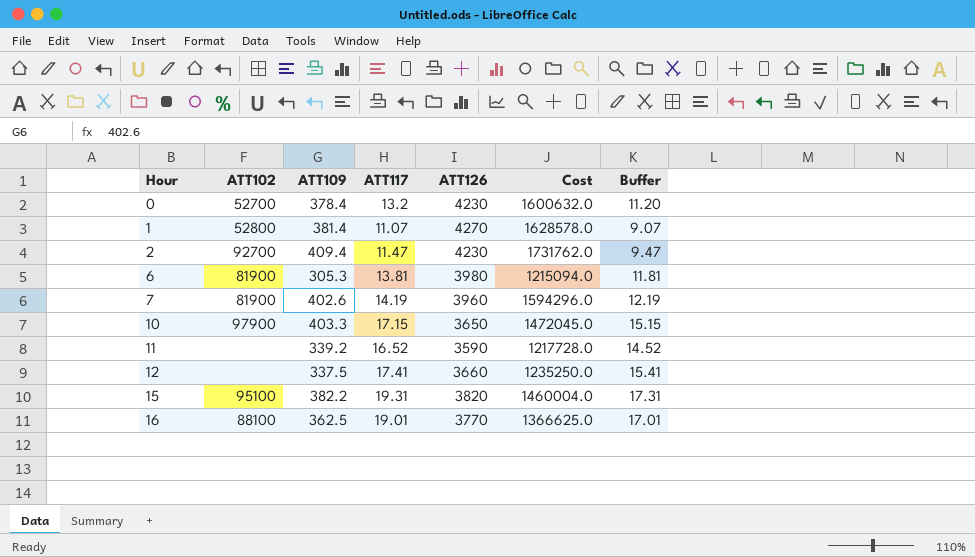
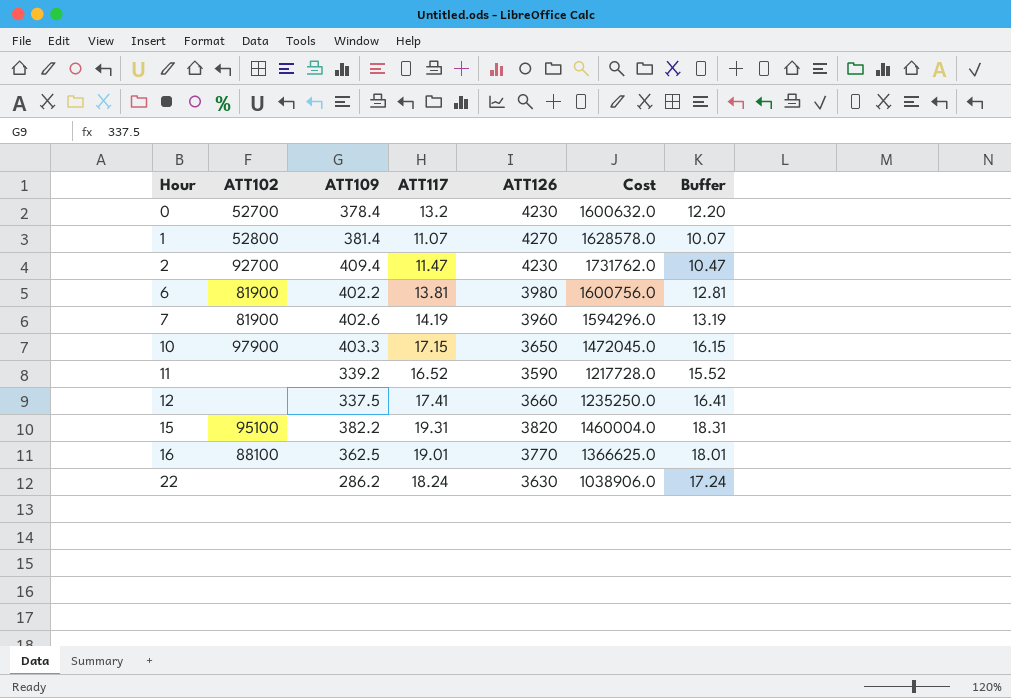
column Buffer | formula: [ATT117] - 2 -> [ATT117] - 1
6 | ATT109: 305.3 -> 402.2
6 | Cost: 1215094.0 -> 1600756.0
row 22: none -> none | 286.2 | 18.24 | 3630 | 1038906.0 | 17.24

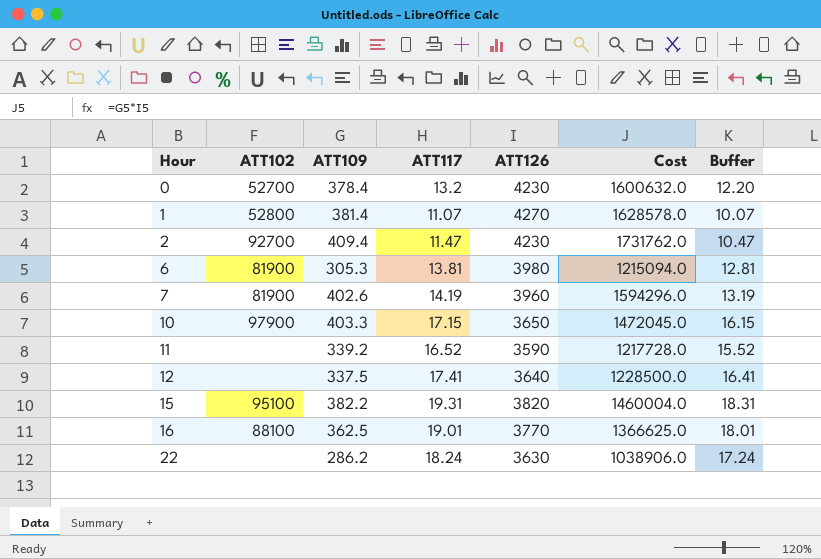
6 | ATT109: 402.2 -> 305.3
6 | Cost: 1600756.0 -> 1215094.0
12 | ATT126: 3660 -> 3640
12 | Cost: 1235250.0 -> 1228500.0

